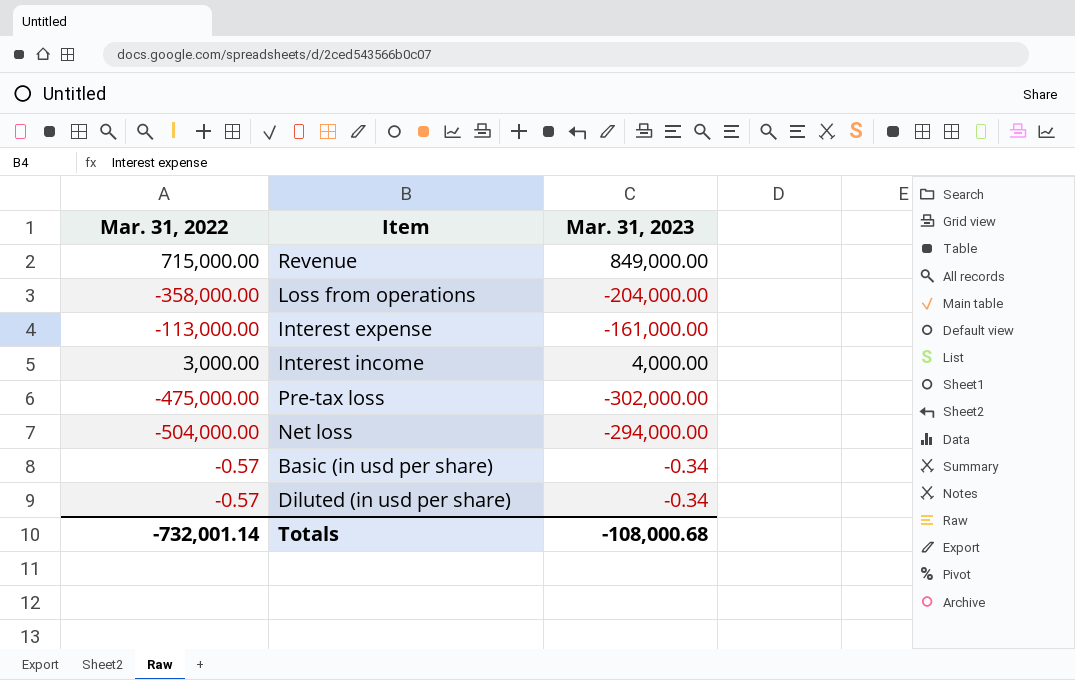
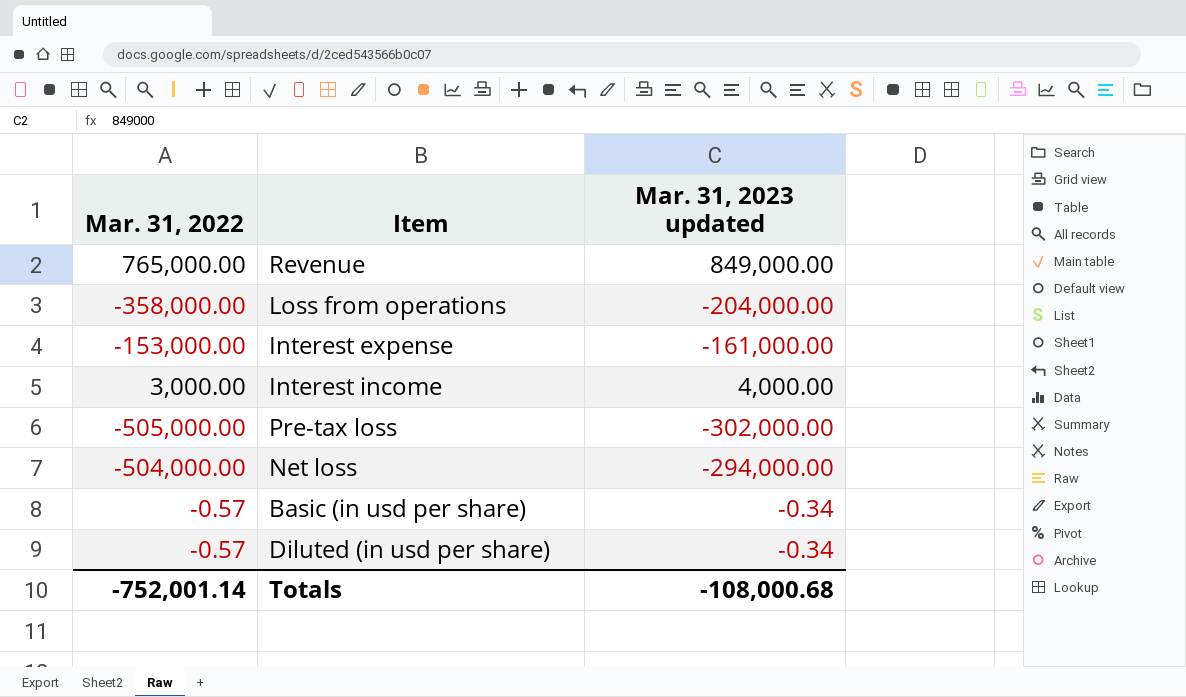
column name: Mar. 31, 2023 -> Mar. 31, 2023 updated
Revenue | Mar. 31, 2022: 715,000.00 -> 765,000.00
Interest expense | Mar. 31, 2022: -113,000.00 -> -153,000.00
Pre-tax loss | Mar. 31, 2022: -475,000.00 -> -505,000.00
Totals | Mar. 31, 2022: -732,001.14 -> -752,001.14

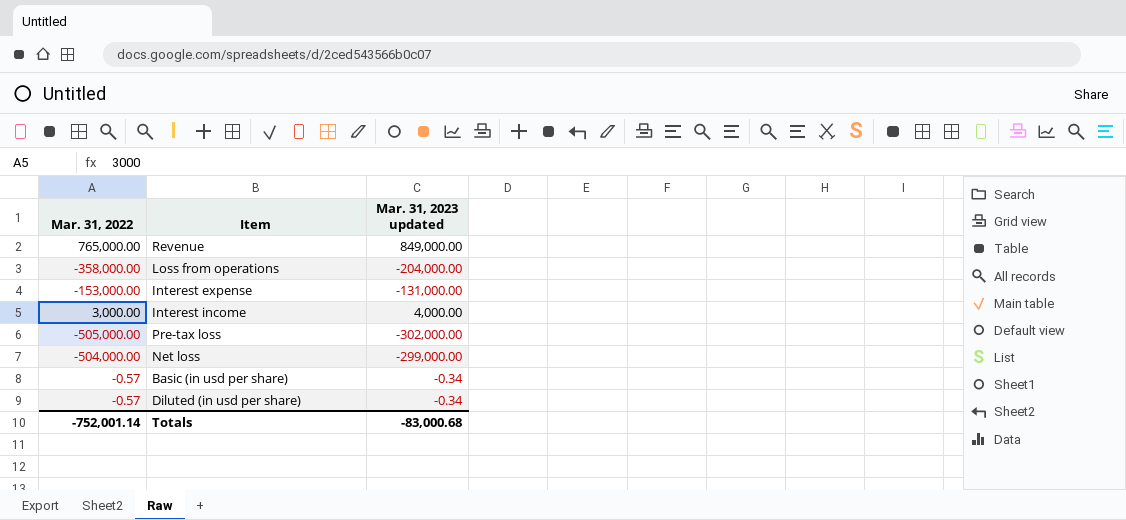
Interest expense | Mar. 31, 2023 updated: -161,000.00 -> -131,000.00
Net loss | Mar. 31, 2023 updated: -294,000.00 -> -299,000.00
Totals | Mar. 31, 2023 updated: -108,000.68 -> -83,000.68

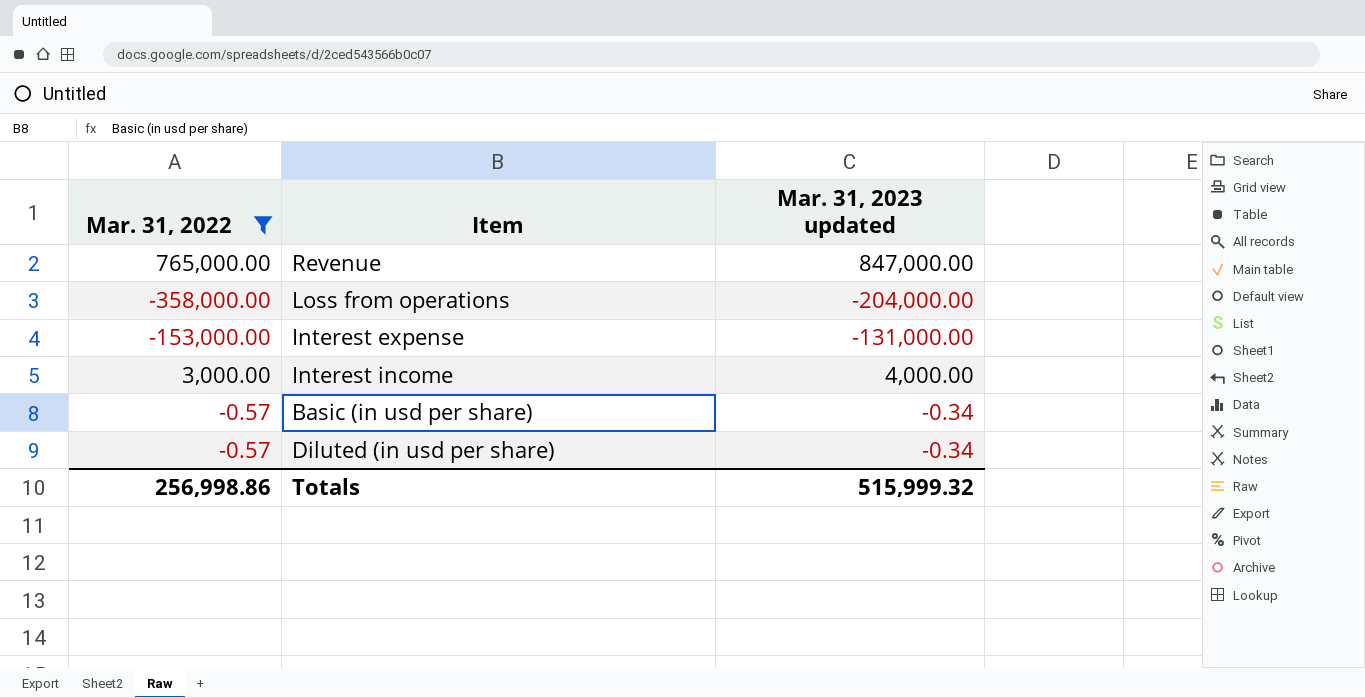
filter: none -> Mar. 31, 2022 >= -358,000.00
Revenue | Mar. 31, 2023 updated: 849,000.00 -> 847,000.00
Totals | Mar. 31, 2022: -752,001.14 -> 256,998.86
Totals | Mar. 31, 2023 updated: -83,000.68 -> 515,999.32

